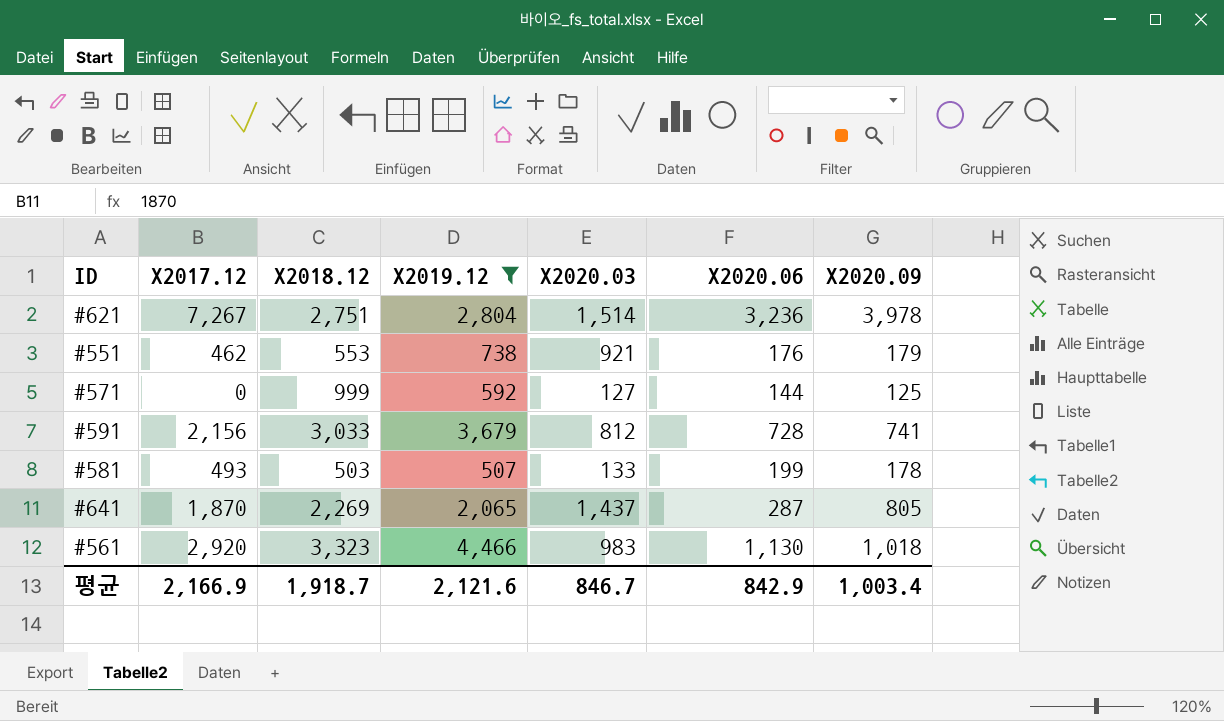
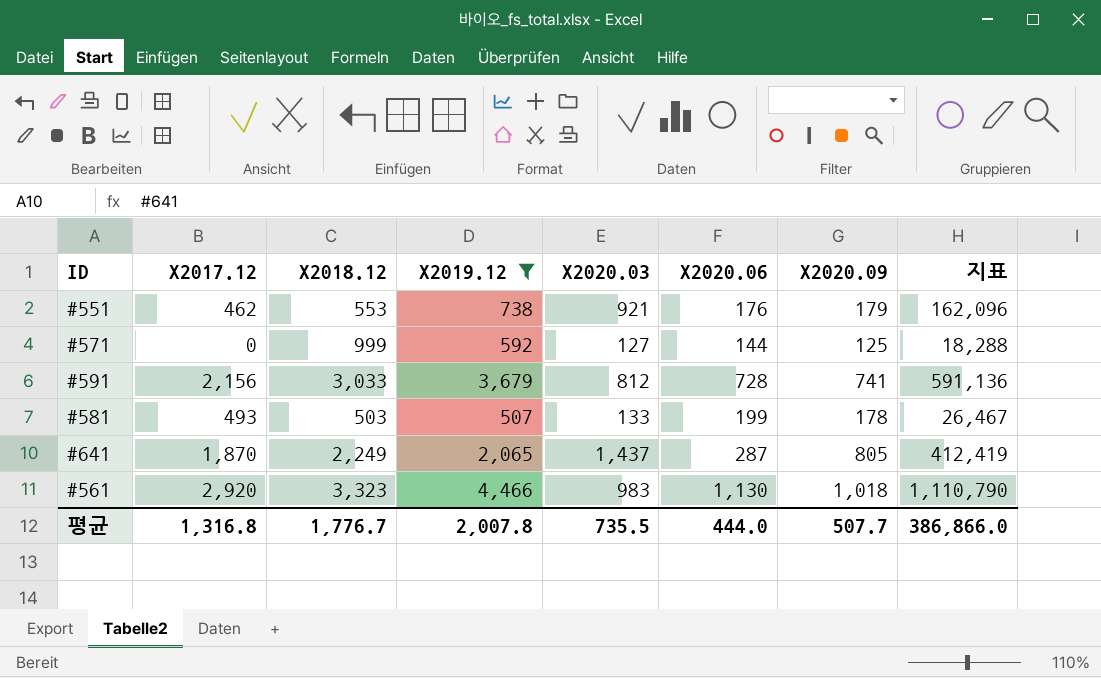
column 지표 | formula: none -> [X2020.03] * [X2020.06]
row #621: 7,267 | 2,751 | 2,804 | 1,514 | 3,236 | 3,978 -> none
#641 | X2018.12: 2,269 -> 2,249
평균 | X2017.12: 2,166.9 -> 1,316.8
평균 | X2018.12: 1,918.7 -> 1,776.7
평균 | X2019.12: 2,121.6 -> 2,007.8
평균 | X2020.03: 846.7 -> 735.5
평균 | X2020.06: 842.9 -> 444.0
평균 | X2020.09: 1,003.4 -> 507.7

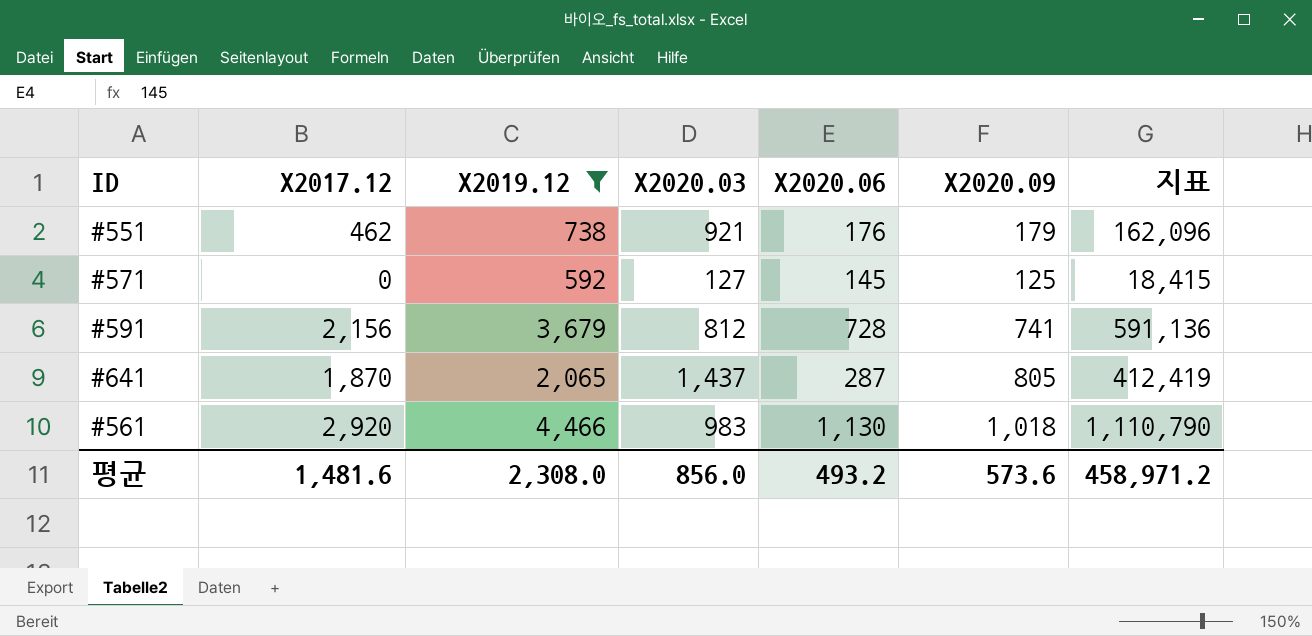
column X2018.12 | position: 3 -> none
row #581: 493 | 503 | 507 | 133 | 199 | 178 | 26,467 -> none
#571 | X2020.06: 144 -> 145
#571 | 지표: 18,288 -> 18,415
평균 | X2017.12: 1,316.8 -> 1,481.6
평균 | X2019.12: 2,007.8 -> 2,308.0
평균 | X2020.03: 735.5 -> 856.0
평균 | X2020.06: 444.0 -> 493.2
평균 | X2020.09: 507.7 -> 573.6
평균 | 지표: 386,866.0 -> 458,971.2

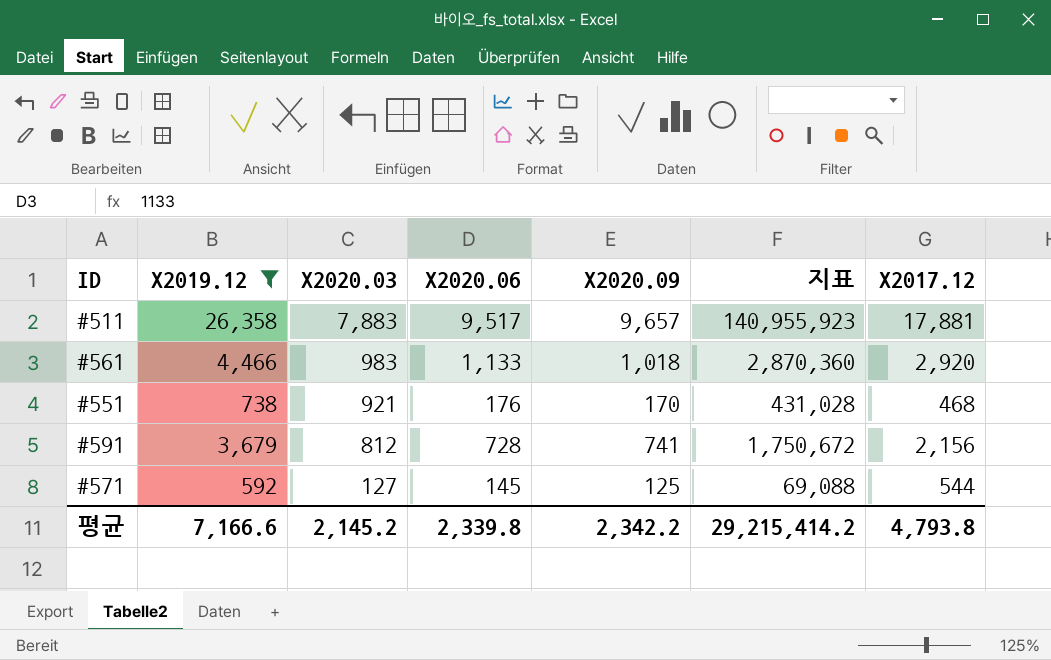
row order: none -> X2020.03 descending
column 지표 | formula: [X2020.03] * [X2020.06] -> [X2020.03] * [X2017.12]
column X2017.12 | position: 2 -> 7
row #641: 1,870 | 2,065 | 1,437 | 287 | 805 | 412,419 -> none
row #511: none -> 26,358 | 7,883 | 9,517 | 9,657 | 140,955,923 | 17,881
#561 | X2020.06: 1,130 -> 1,133
#551 | X2020.09: 179 -> 170
#551 | X2017.12: 462 -> 468
#571 | X2017.12: 0 -> 544
평균 | X2019.12: 2,308.0 -> 7,166.6
평균 | X2020.03: 856.0 -> 2,145.2
평균 | X2020.06: 493.2 -> 2,339.8
평균 | X2020.09: 573.6 -> 2,342.2
평균 | 지표: 458,971.2 -> 29,215,414.2
평균 | X2017.12: 1,481.6 -> 4,793.8

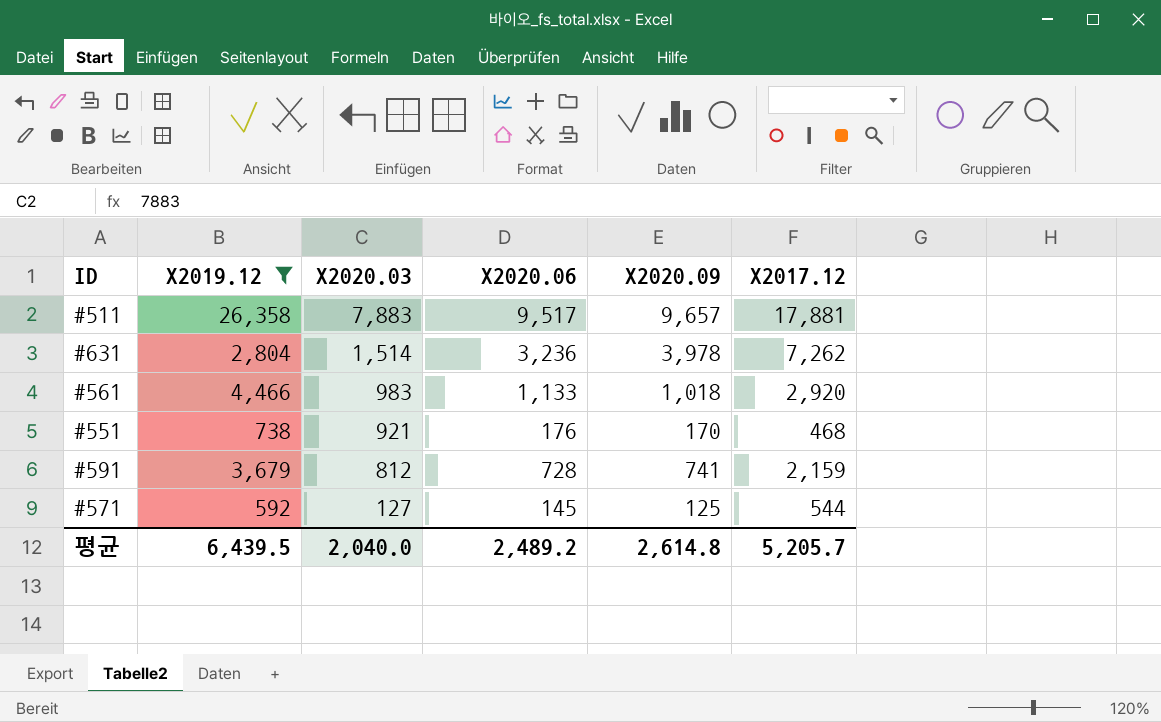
column 지표 | formula: [X2020.03] * [X2017.12] -> none
row #631: none -> 2,804 | 1,514 | 3,236 | 3,978 | 7,262
#591 | X2017.12: 2,156 -> 2,159
평균 | X2019.12: 7,166.6 -> 6,439.5
평균 | X2020.03: 2,145.2 -> 2,040.0
평균 | X2020.06: 2,339.8 -> 2,489.2
평균 | X2020.09: 2,342.2 -> 2,614.8
평균 | X2017.12: 4,793.8 -> 5,205.7

